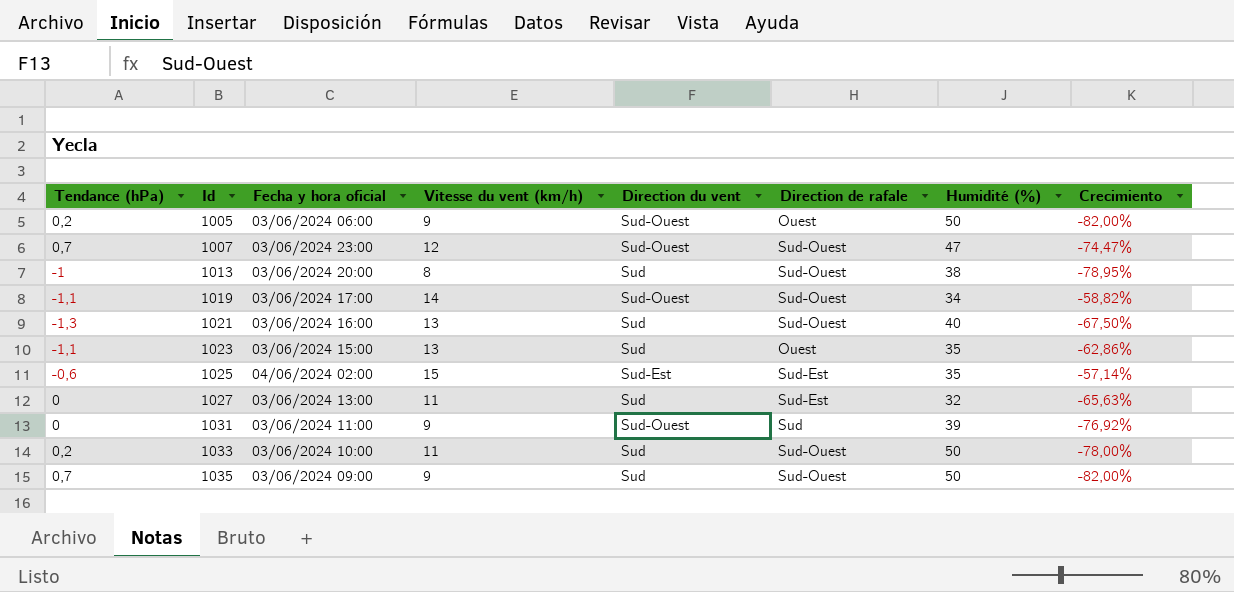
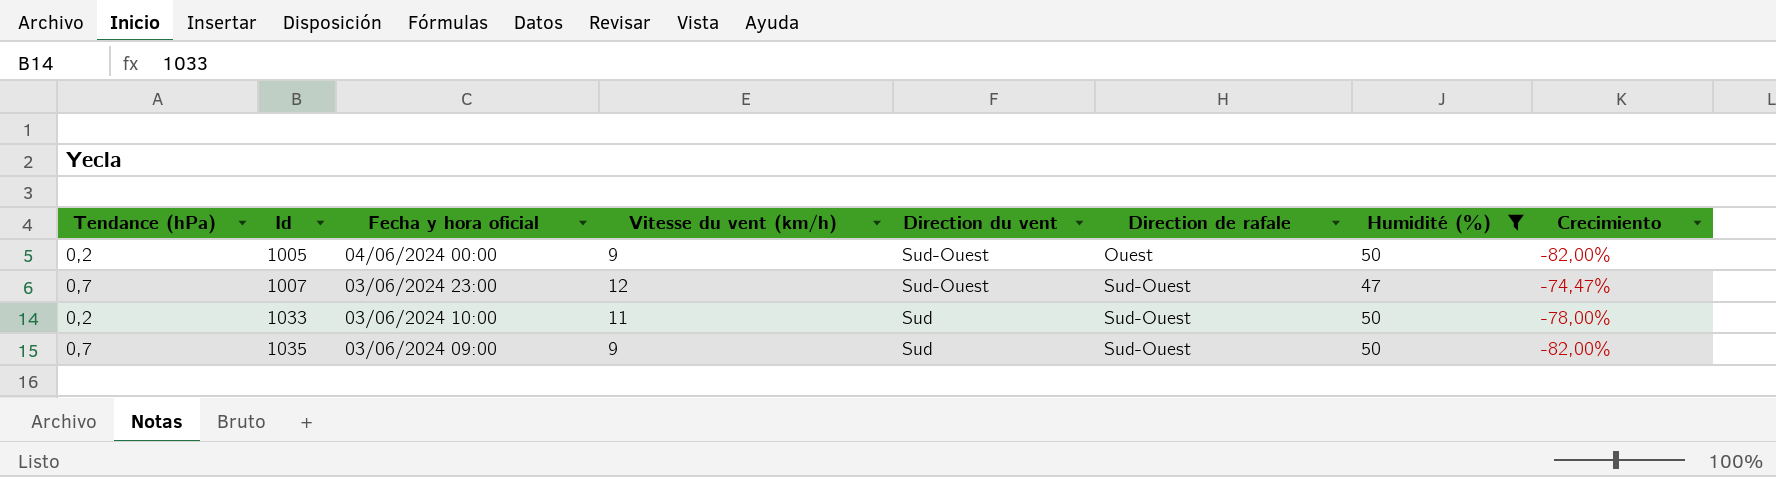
filter: none -> Humidité (%) >= 47
1005 | Fecha y hora oficial: 03/06/2024 06:00 -> 04/06/2024 00:00

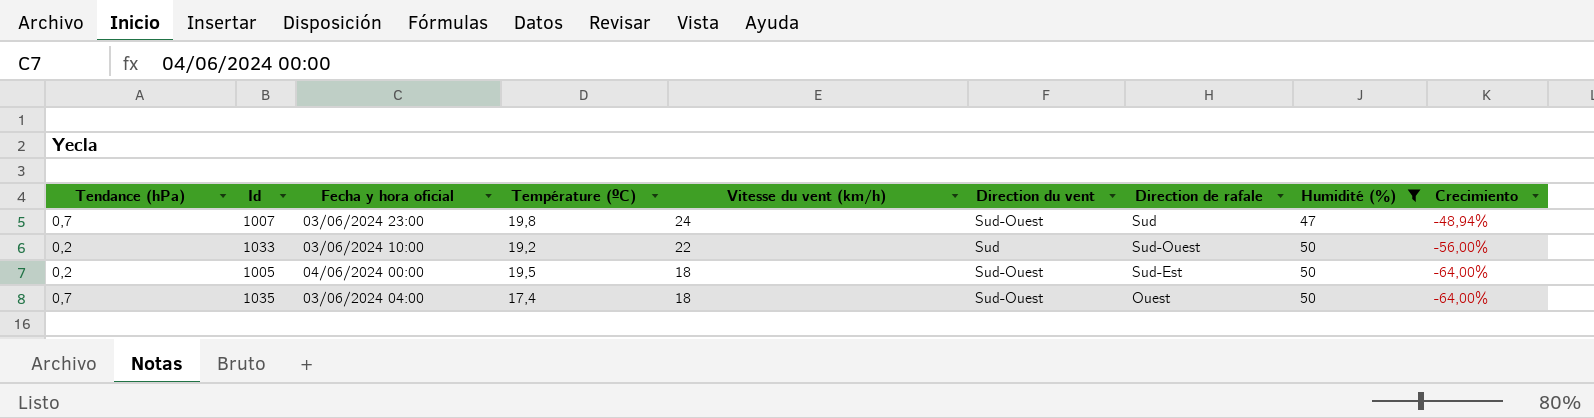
row order: Id ascending -> Vitesse du vent (km/h) descending
column Température (ºC) | position: none -> 4
1007 | Vitesse du vent (km/h): 12 -> 24
1007 | Direction de rafale: Sud-Ouest -> Sud
1007 | Crecimiento: -74,47% -> -48,94%
1033 | Vitesse du vent (km/h): 11 -> 22
1033 | Crecimiento: -78,00% -> -56,00%
1005 | Vitesse du vent (km/h): 9 -> 18
1005 | Direction de rafale: Ouest -> Sud-Est
1005 | Crecimiento: -82,00% -> -64,00%
1035 | Fecha y hora oficial: 03/06/2024 09:00 -> 03/06/2024 04:00
1035 | Vitesse du vent (km/h): 9 -> 18
1035 | Direction du vent: Sud -> Sud-Ouest
1035 | Direction de rafale: Sud-Ouest -> Ouest
1035 | Crecimiento: -82,00% -> -64,00%

